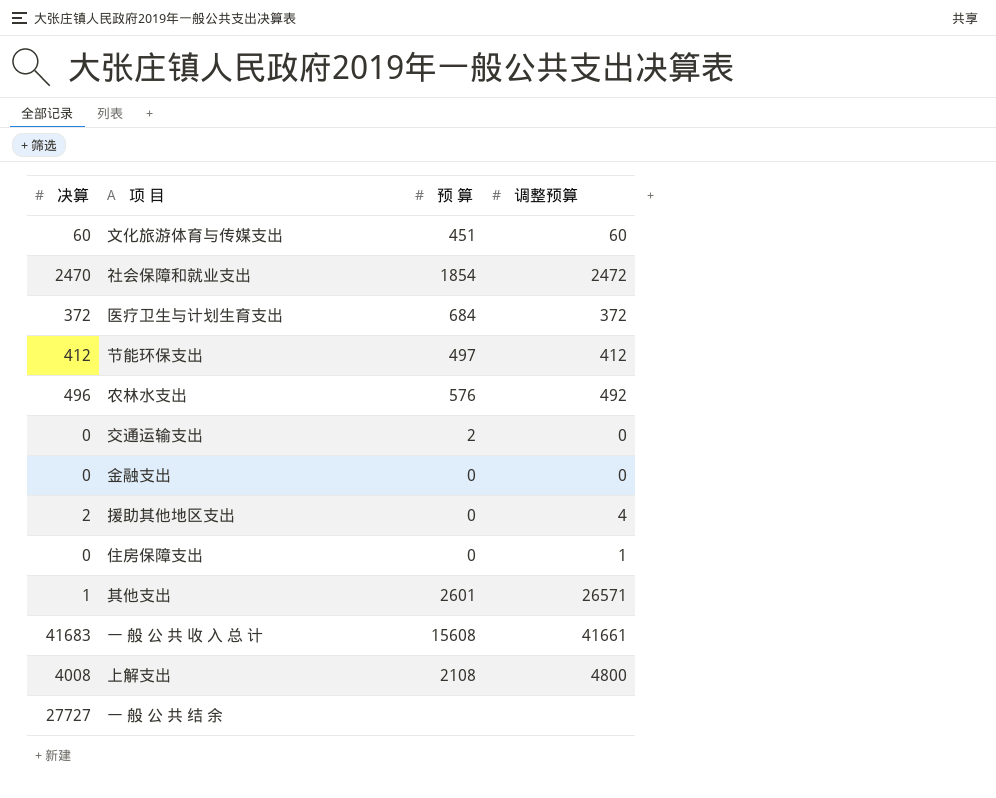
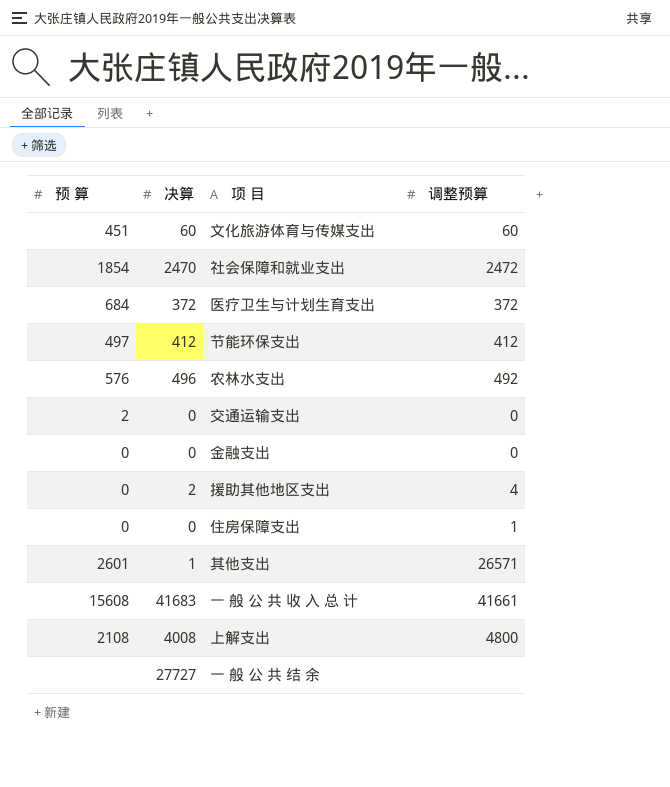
column 预 算 | position: 3 -> 1

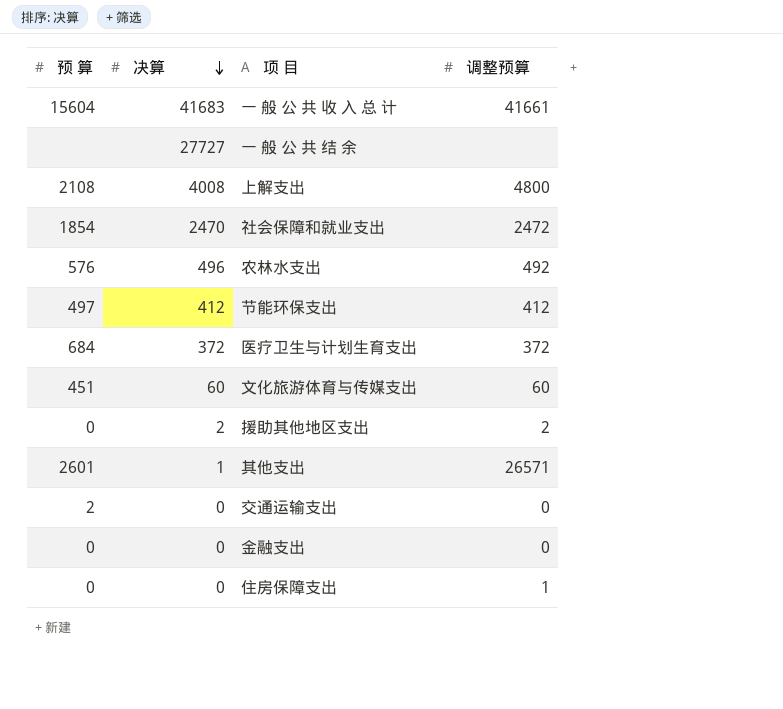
row order: none -> 决算 descending
一 般 公 共 收 入 总 计 | 预 算: 15608 -> 15604
援助其他地区支出 | 调整预算: 4 -> 2

